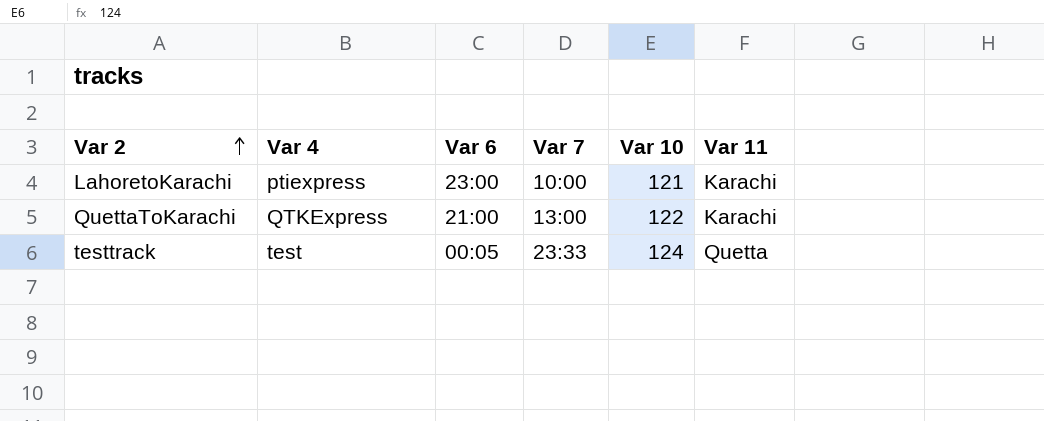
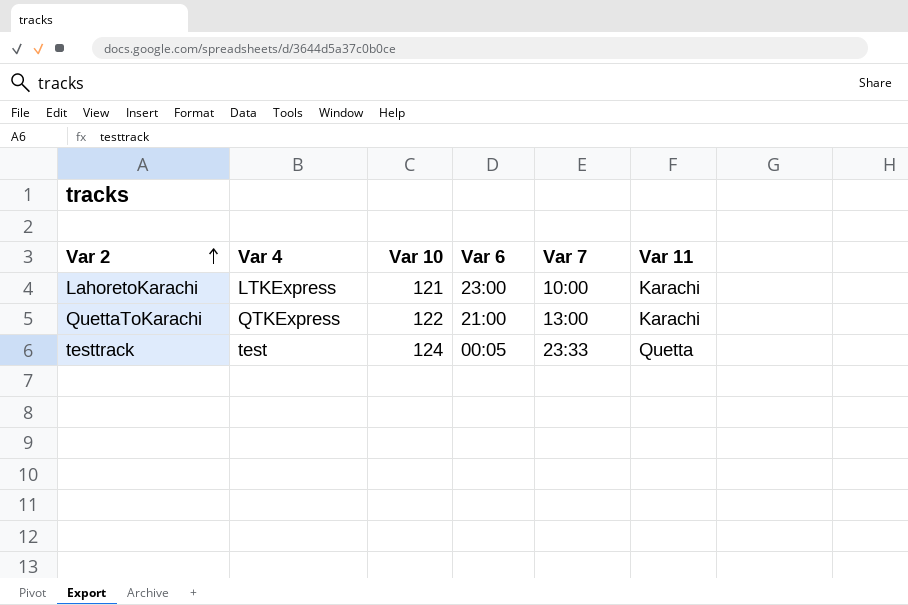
column Var 10 | position: 5 -> 3
LahoretoKarachi | Var 4: ptiexpress -> LTKExpress

